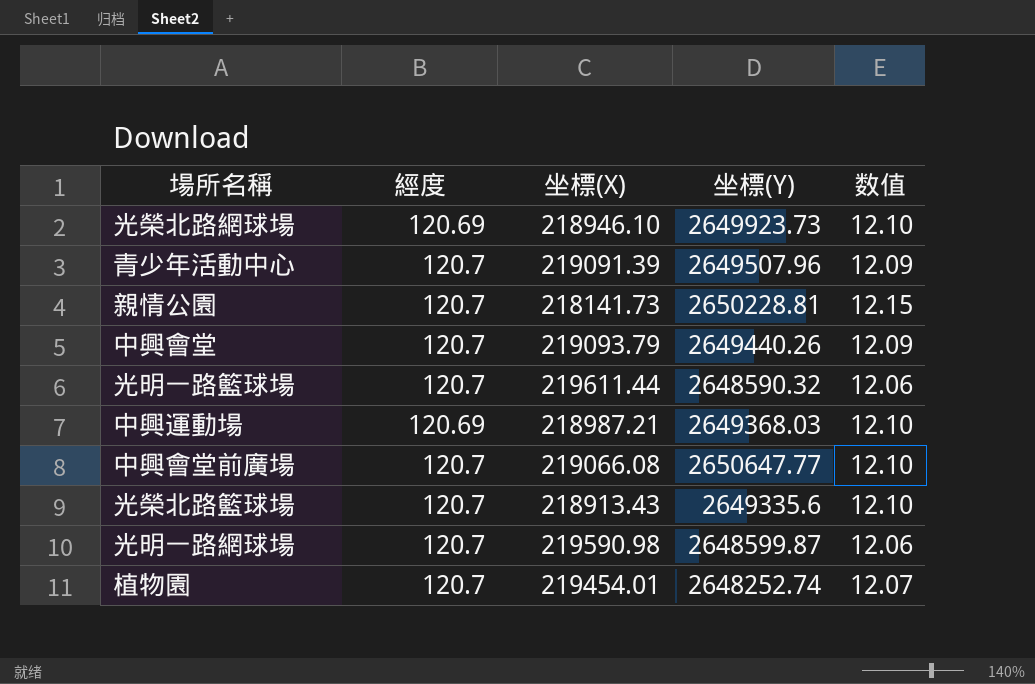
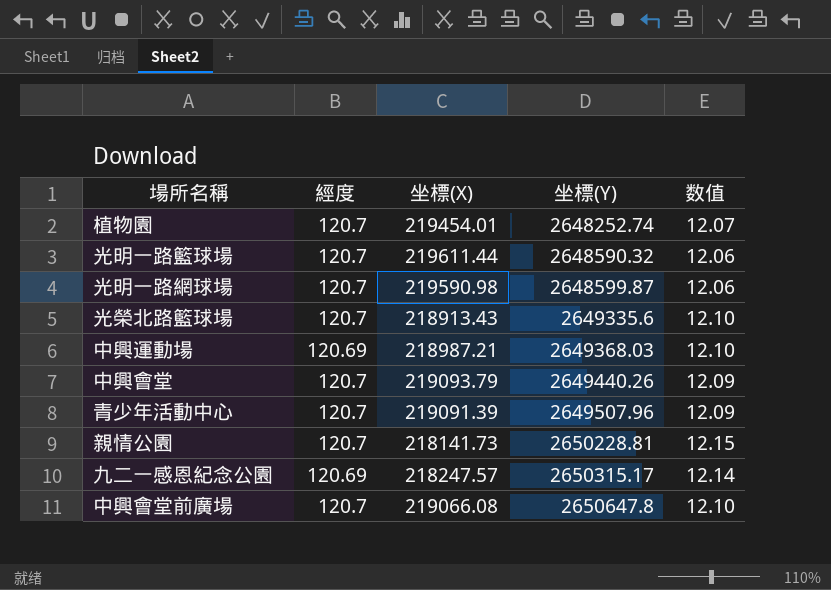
row order: none -> 坐標(Y) ascending
row 光榮北路網球場: 120.69 | 218946.10 | 2649923.73 | 12.10 -> none
row 九二一感恩紀念公園: none -> 120.69 | 218247.57 | 2650315.17 | 12.14
中興會堂前廣場 | 坐標(Y): 2650647.77 -> 2650647.8

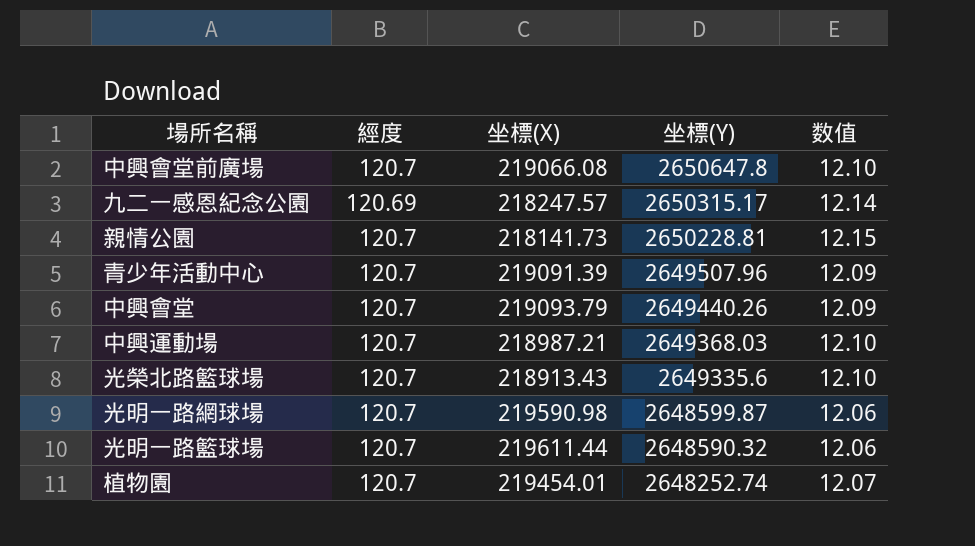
row order: 坐標(Y) ascending -> 坐標(Y) descending
中興運動場 | 經度: 120.69 -> 120.7

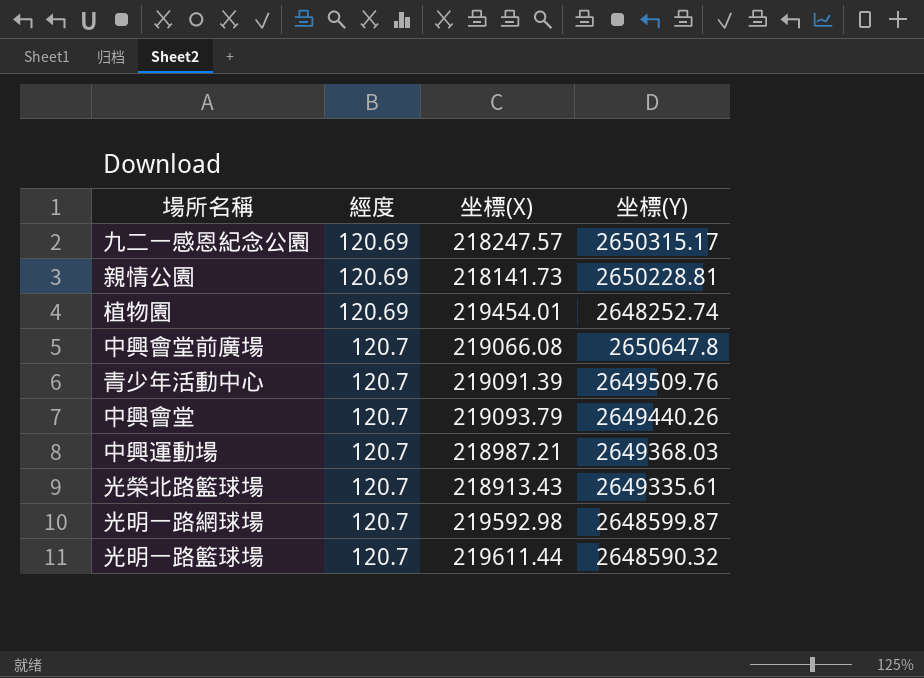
row order: 坐標(Y) descending -> 經度 ascending
column 数值 | formula: [坐標(Y)] / [坐標(X)] -> none
親情公園 | 經度: 120.7 -> 120.69
植物園 | 經度: 120.7 -> 120.69
青少年活動中心 | 坐標(Y): 2649507.96 -> 2649509.76
光榮北路籃球場 | 坐標(Y): 2649335.6 -> 2649335.61
光明一路網球場 | 坐標(X): 219590.98 -> 219592.98

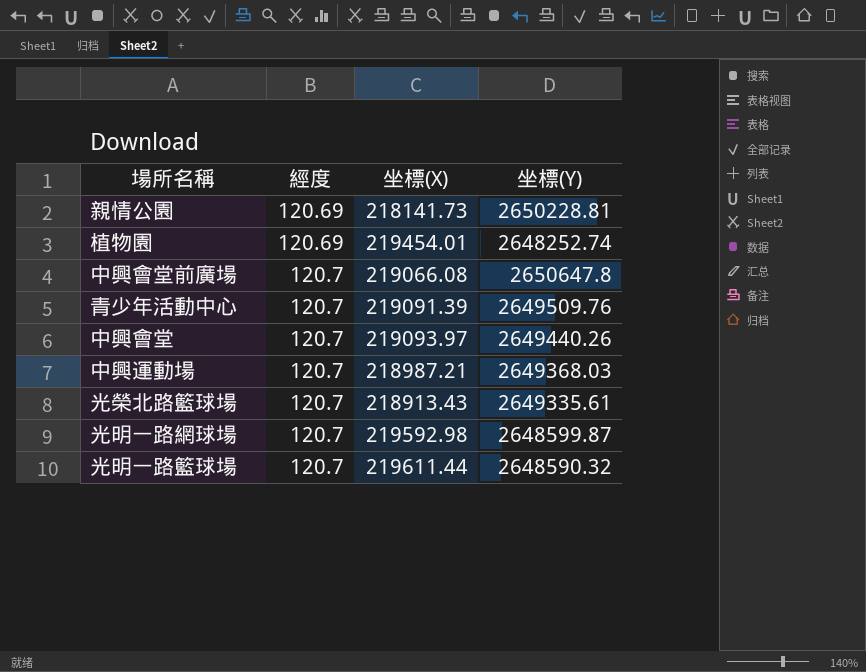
row 九二一感恩紀念公園: 120.69 | 218247.57 | 2650315.17 -> none
中興會堂 | 坐標(X): 219093.79 -> 219093.97

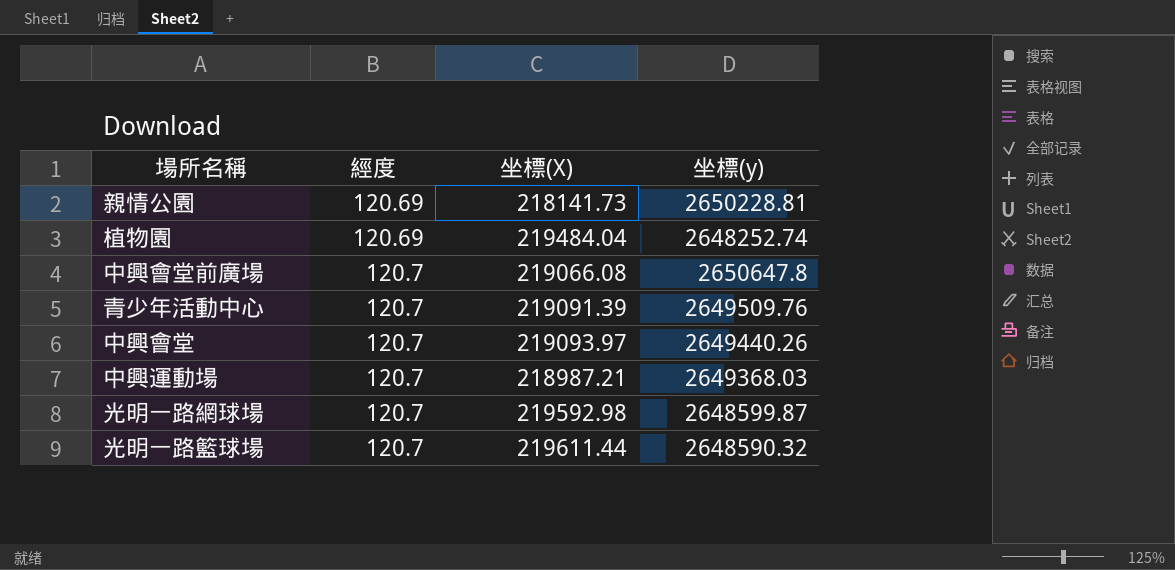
column name: 坐標(Y) -> 坐標(y)
row 光榮北路籃球場: 120.7 | 218913.43 | 2649335.61 -> none
植物園 | 坐標(X): 219454.01 -> 219484.04

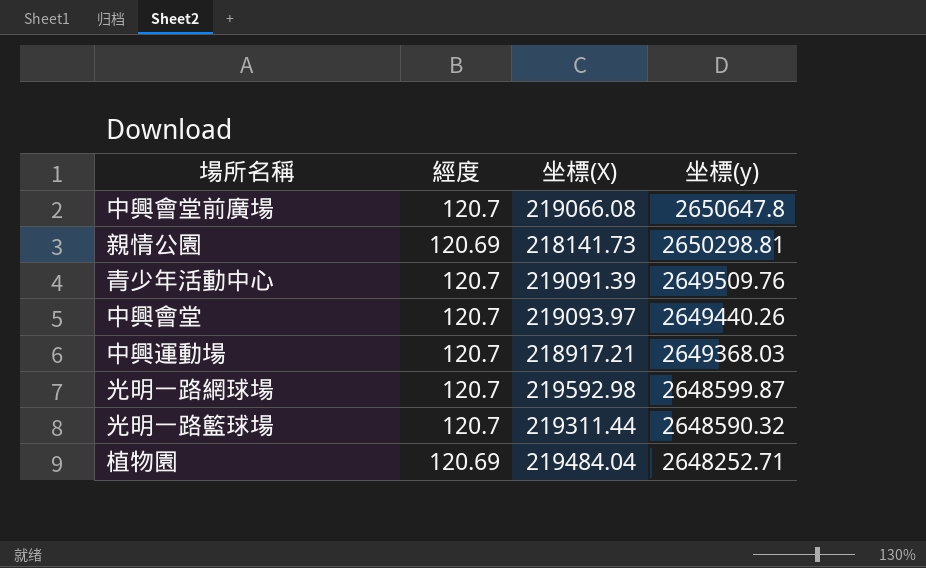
row order: 經度 ascending -> 坐標(y) descending
親情公園 | 坐標(y): 2650228.81 -> 2650298.81
中興運動場 | 坐標(X): 218987.21 -> 218917.21
光明一路籃球場 | 坐標(X): 219611.44 -> 219311.44
植物園 | 坐標(y): 2648252.74 -> 2648252.71

